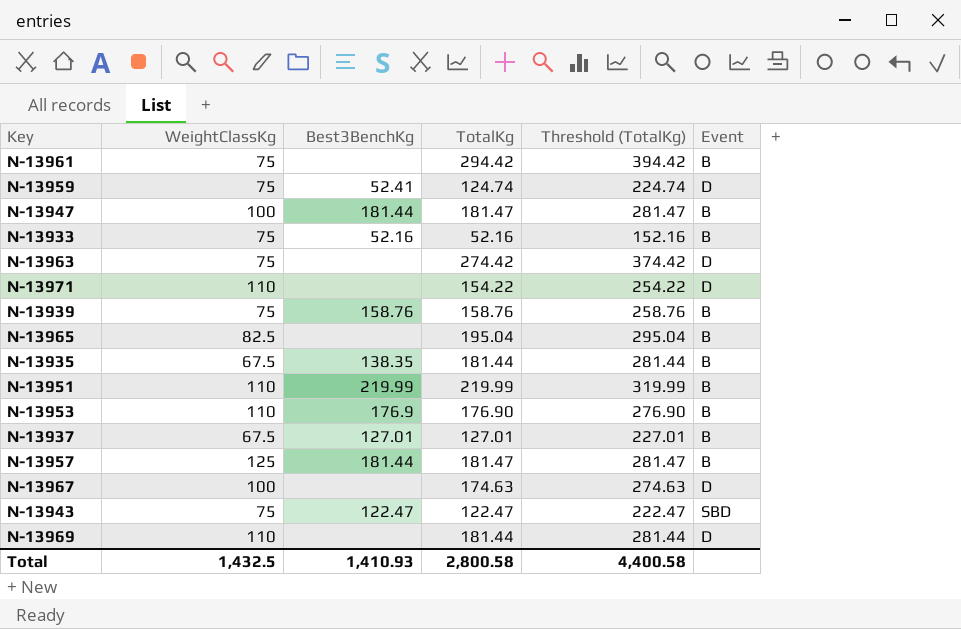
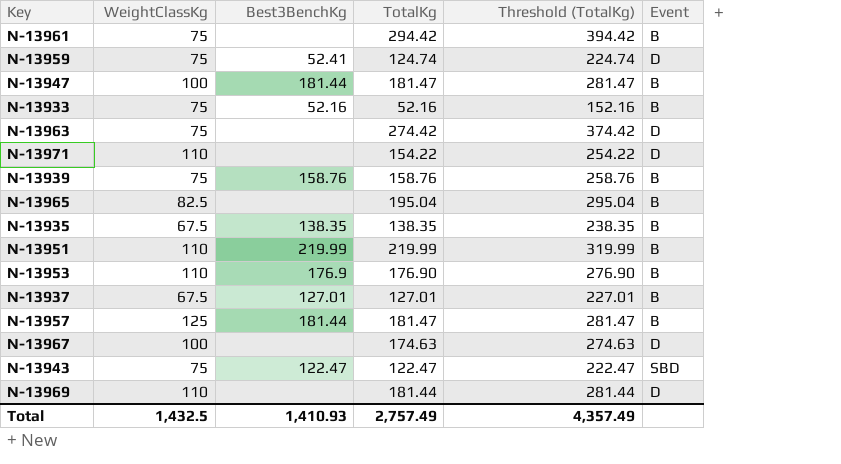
N-13935 | TotalKg: 181.44 -> 138.35
N-13935 | Threshold (TotalKg): 281.44 -> 238.35
Total | TotalKg: 2,800.58 -> 2,757.49
Total | Threshold (TotalKg): 4,400.58 -> 4,357.49

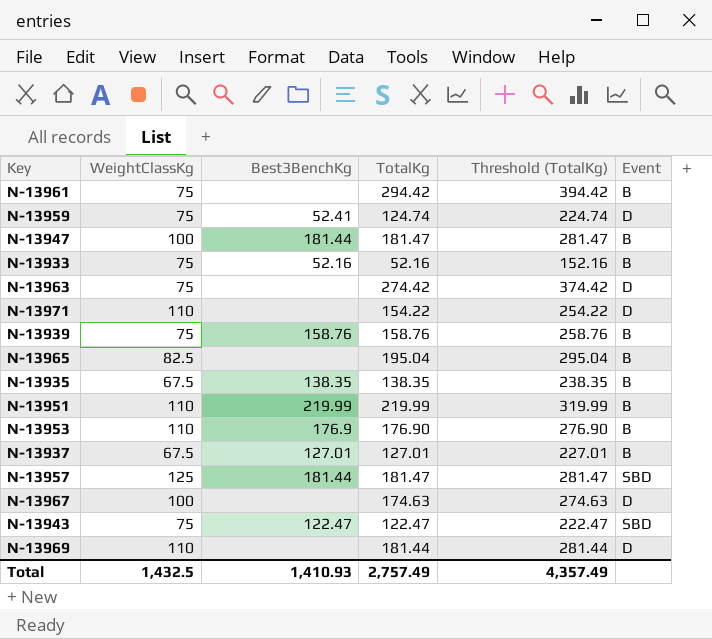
N-13957 | Event: B -> SBD

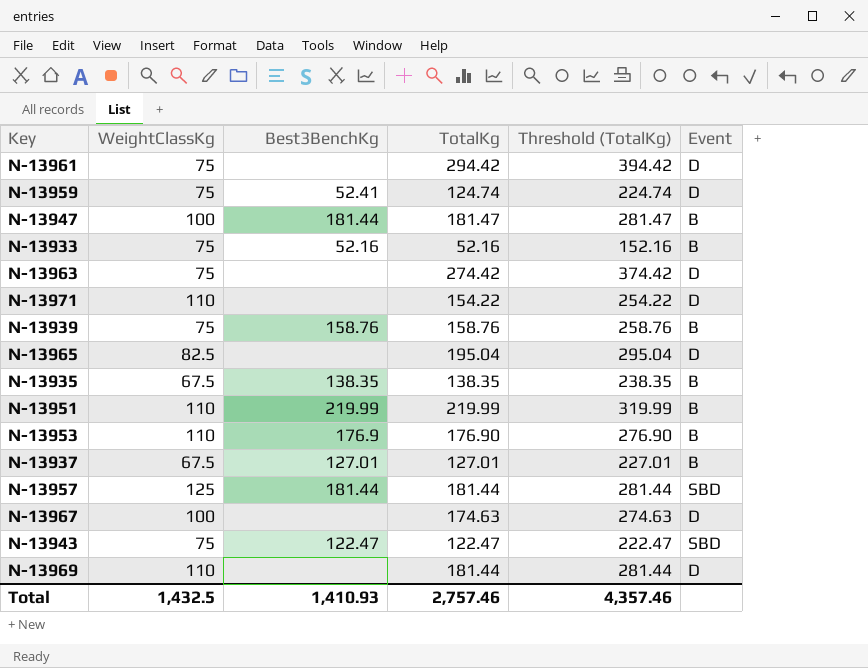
N-13961 | Event: B -> D
N-13965 | Event: B -> D
N-13957 | TotalKg: 181.47 -> 181.44
N-13957 | Threshold (TotalKg): 281.47 -> 281.44
Total | TotalKg: 2,757.49 -> 2,757.46
Total | Threshold (TotalKg): 4,357.49 -> 4,357.46

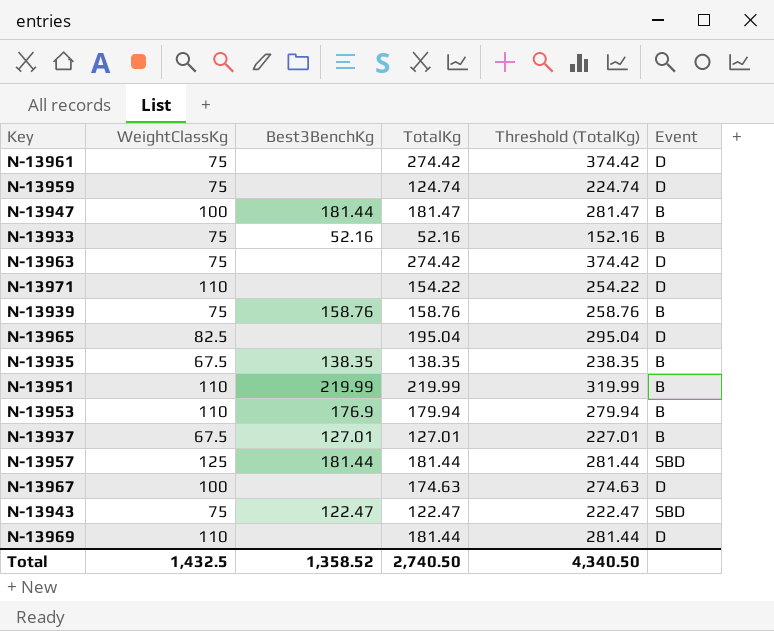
N-13961 | TotalKg: 294.42 -> 274.42
N-13961 | Threshold (TotalKg): 394.42 -> 374.42
N-13959 | Best3BenchKg: 52.41 -> none
N-13953 | TotalKg: 176.90 -> 179.94
N-13953 | Threshold (TotalKg): 276.90 -> 279.94
Total | Best3BenchKg: 1,410.93 -> 1,358.52
Total | TotalKg: 2,757.46 -> 2,740.50
Total | Threshold (TotalKg): 4,357.46 -> 4,340.50

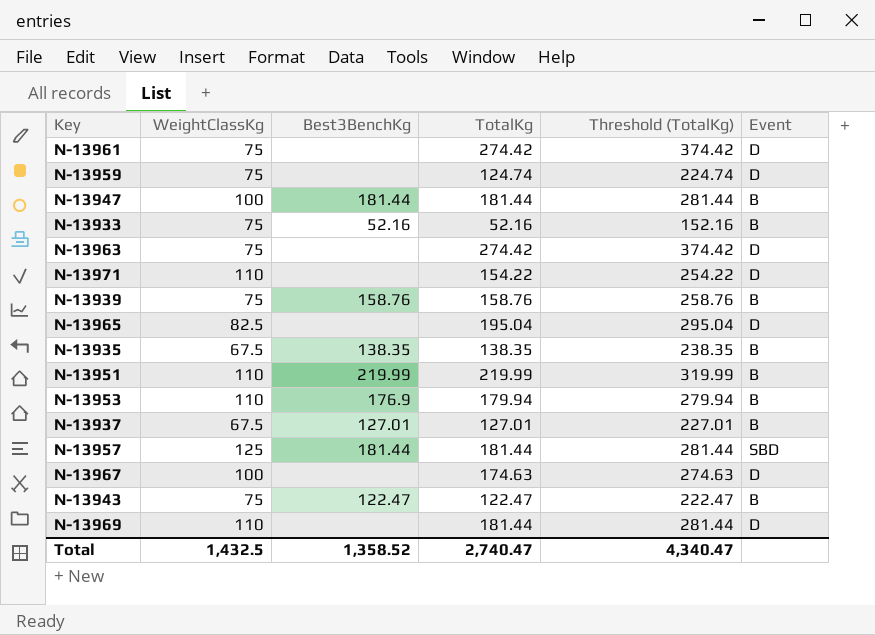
N-13947 | TotalKg: 181.47 -> 181.44
N-13947 | Threshold (TotalKg): 281.47 -> 281.44
N-13943 | Event: SBD -> B
Total | TotalKg: 2,740.50 -> 2,740.47
Total | Threshold (TotalKg): 4,340.50 -> 4,340.47

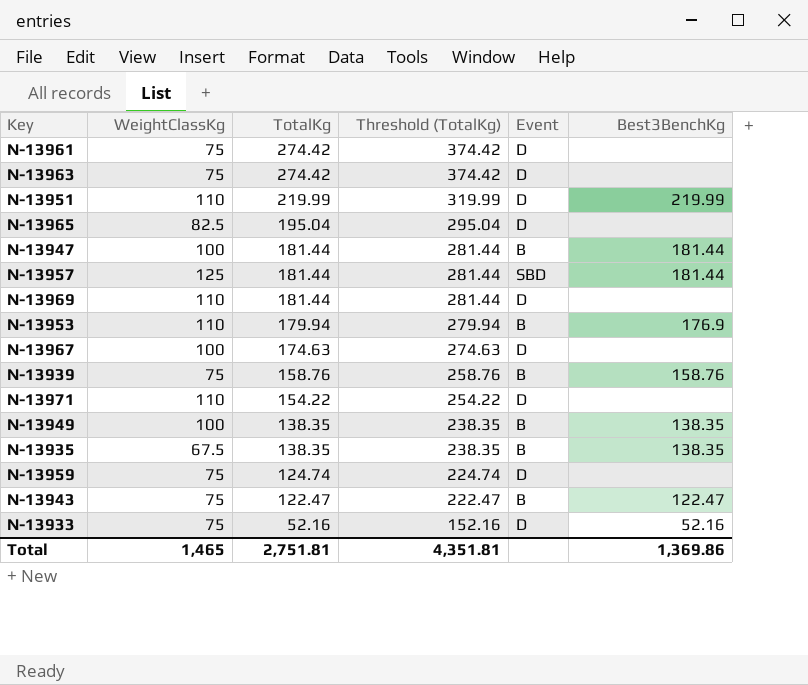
row order: none -> TotalKg descending
column Best3BenchKg | position: 3 -> 6
row N-13937: 67.5 | 127.01 | 127.01 | 227.01 | B -> none
N-13951 | Event: B -> D
row N-13949: none -> 100 | 138.35 | 238.35 | B | 138.35
N-13933 | Event: B -> D
Total | WeightClassKg: 1,432.5 -> 1,465
Total | TotalKg: 2,740.47 -> 2,751.81
Total | Threshold (TotalKg): 4,340.47 -> 4,351.81
Total | Best3BenchKg: 1,358.52 -> 1,369.86

